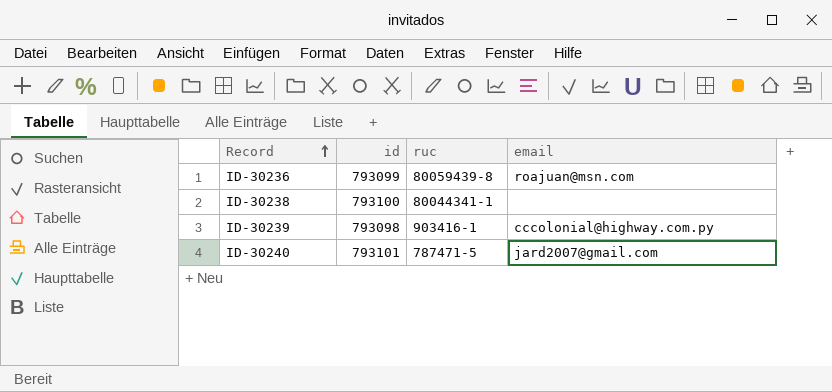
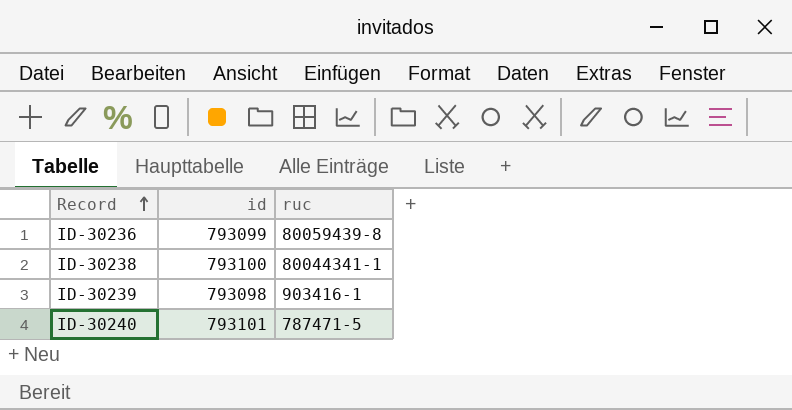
column email | position: 4 -> none

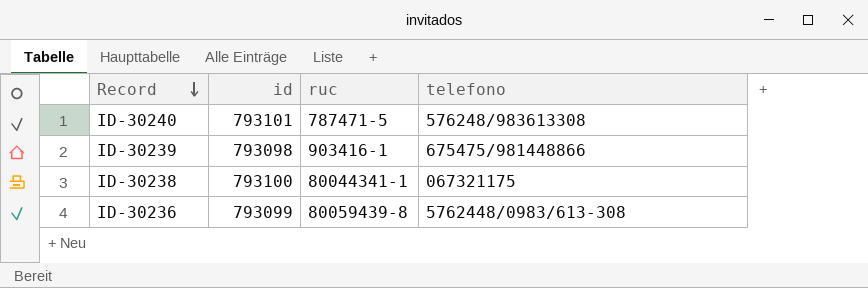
row order: Record ascending -> Record descending
column telefono | position: none -> 4

